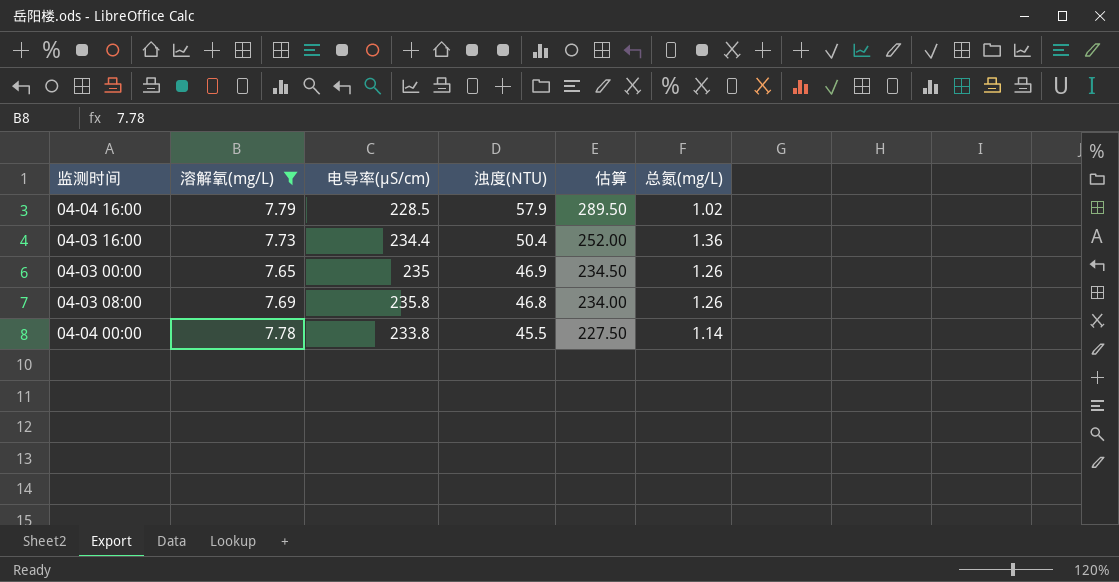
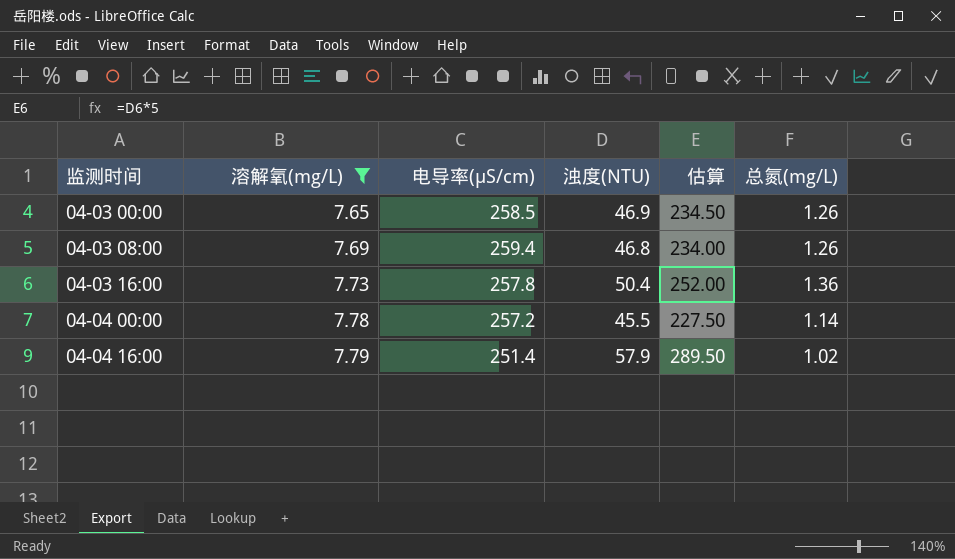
row order: 浊度(NTU) descending -> 监测时间 ascending
04-03 00:00 | 电导率(μS/cm): 235 -> 258.5
04-03 08:00 | 电导率(μS/cm): 235.8 -> 259.4
04-03 16:00 | 电导率(μS/cm): 234.4 -> 257.8
04-04 00:00 | 电导率(μS/cm): 233.8 -> 257.2
04-04 16:00 | 电导率(μS/cm): 228.5 -> 251.4

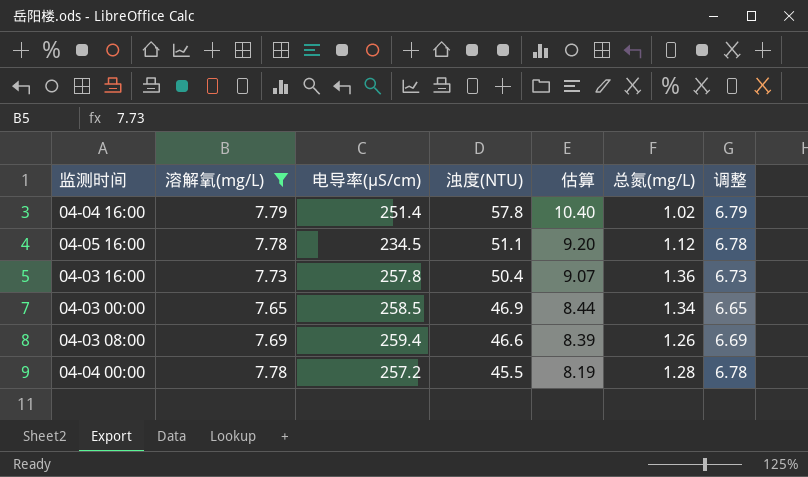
row order: 监测时间 ascending -> 浊度(NTU) descending
column 估算 | formula: [浊度(NTU)] * 5 -> [浊度(NTU)] * 0.18
column 调整 | formula: none -> [溶解氧(mg/L)] - 1
04-04 16:00 | 浊度(NTU): 57.9 -> 57.8
row 04-05 16:00: none -> 7.78 | 234.5 | 51.1 | 9.20 | 1.12 | 6.78
04-03 00:00 | 总氮(mg/L): 1.26 -> 1.34
04-03 08:00 | 浊度(NTU): 46.8 -> 46.6
04-04 00:00 | 总氮(mg/L): 1.14 -> 1.28

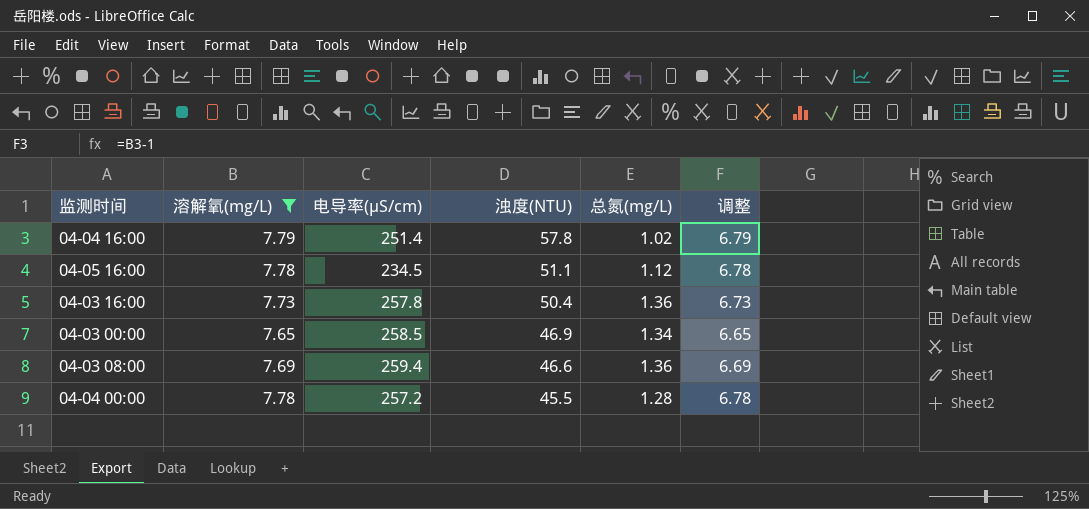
column 估算 | formula: [浊度(NTU)] * 0.18 -> none
04-03 08:00 | 总氮(mg/L): 1.26 -> 1.36

